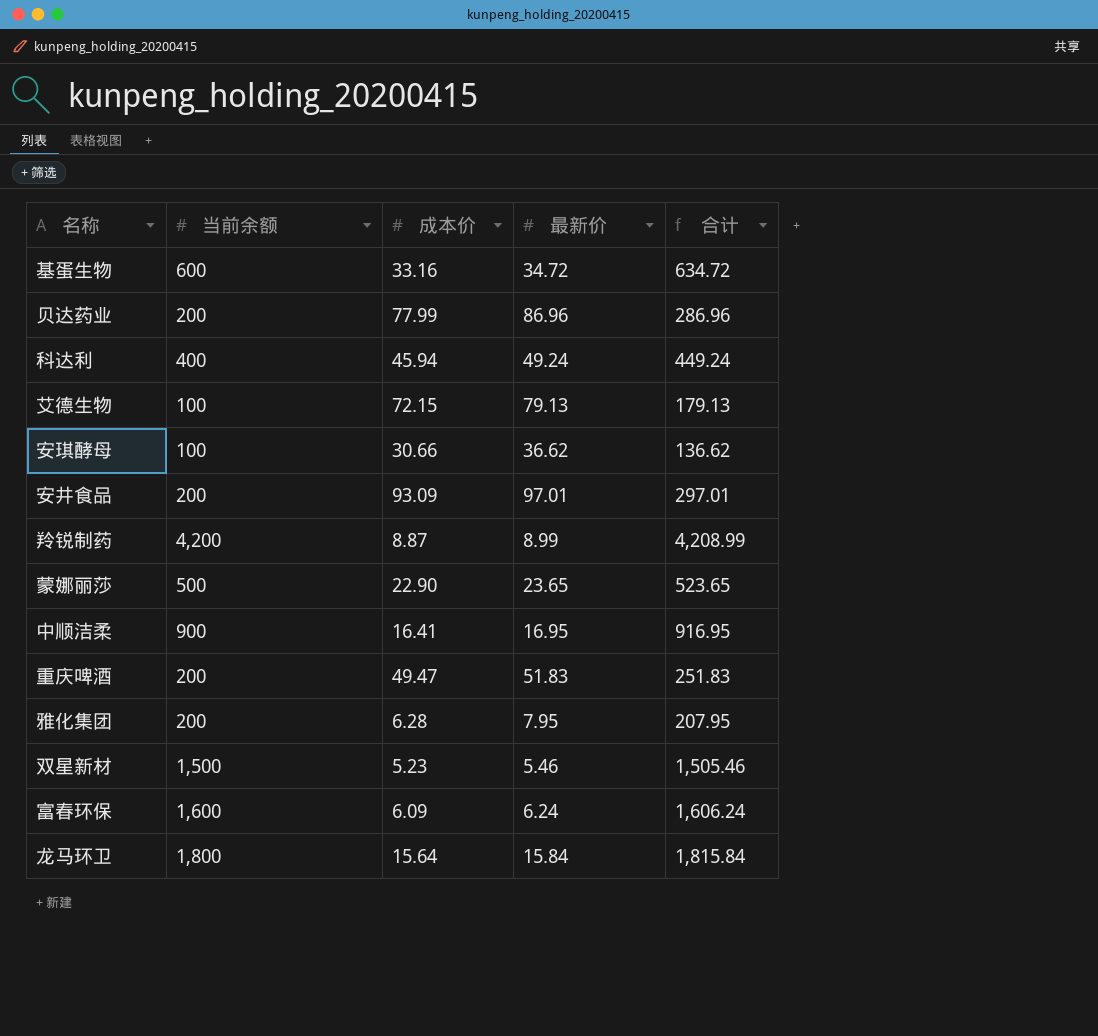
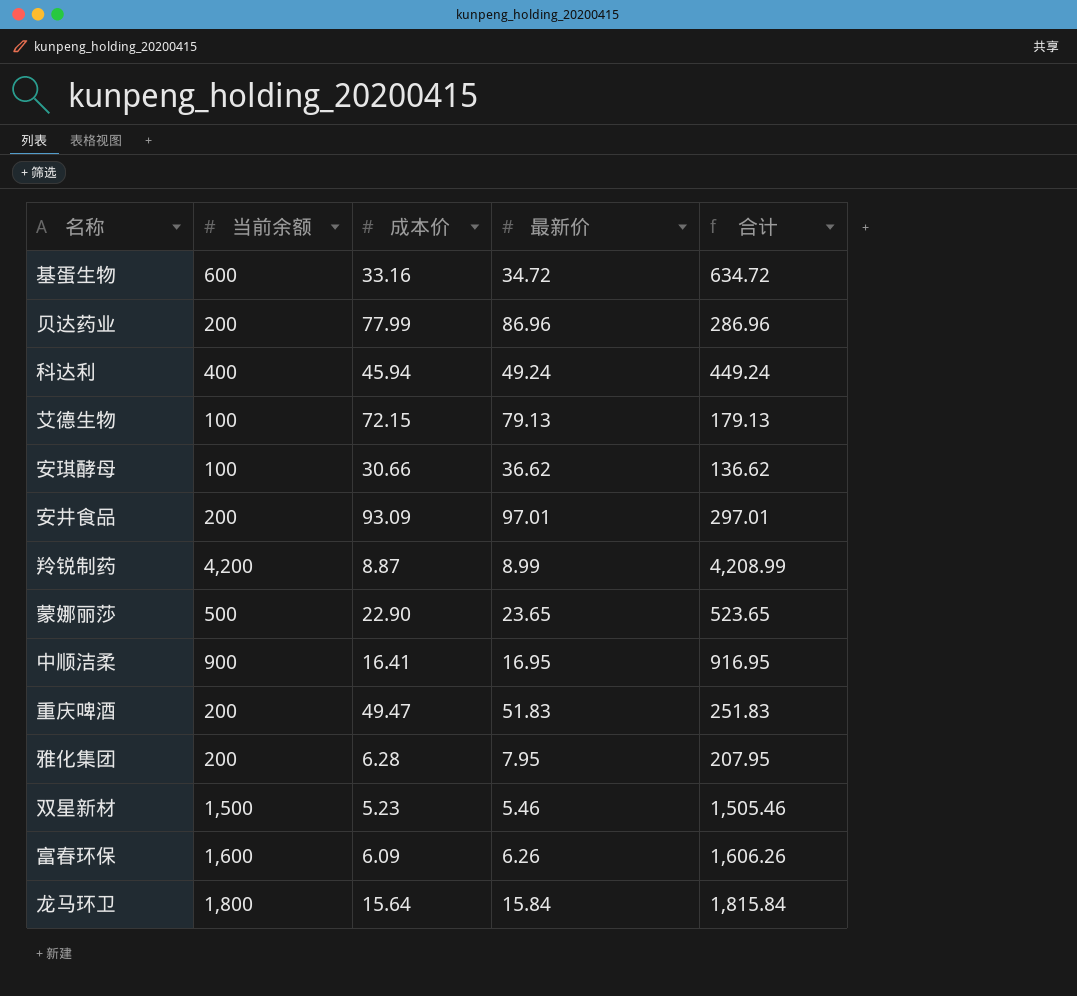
富春环保 | 最新价: 6.24 -> 6.26
富春环保 | 合计: 1,606.24 -> 1,606.26

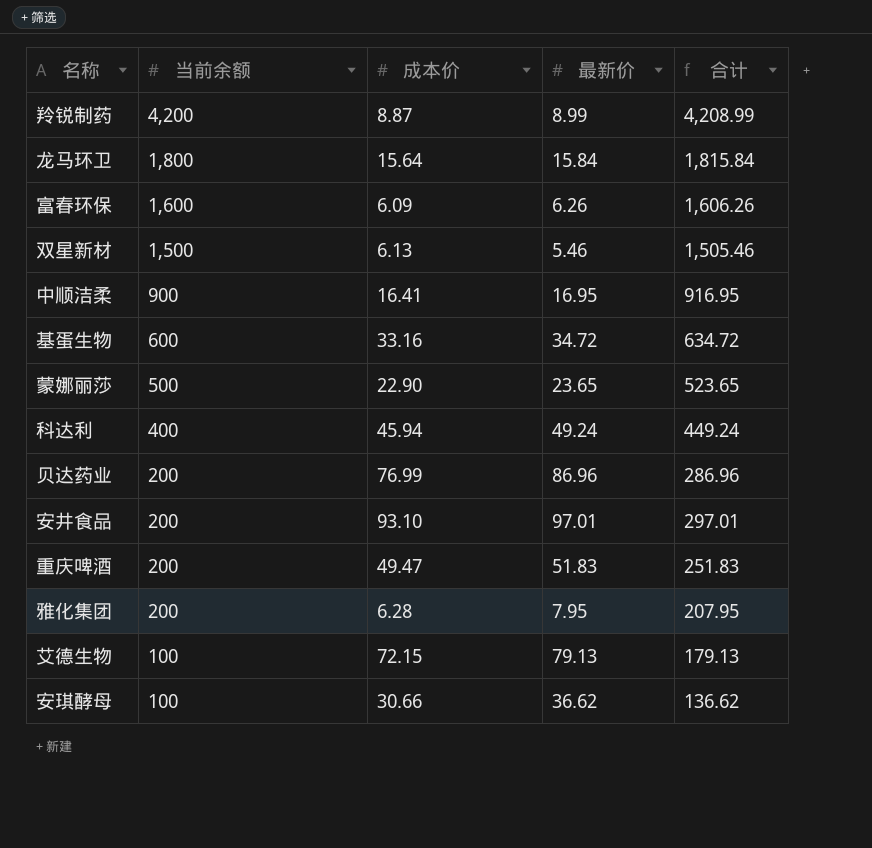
row order: none -> 当前余额 descending
双星新材 | 成本价: 5.23 -> 6.13
贝达药业 | 成本价: 77.99 -> 76.99
安井食品 | 成本价: 93.09 -> 93.10

